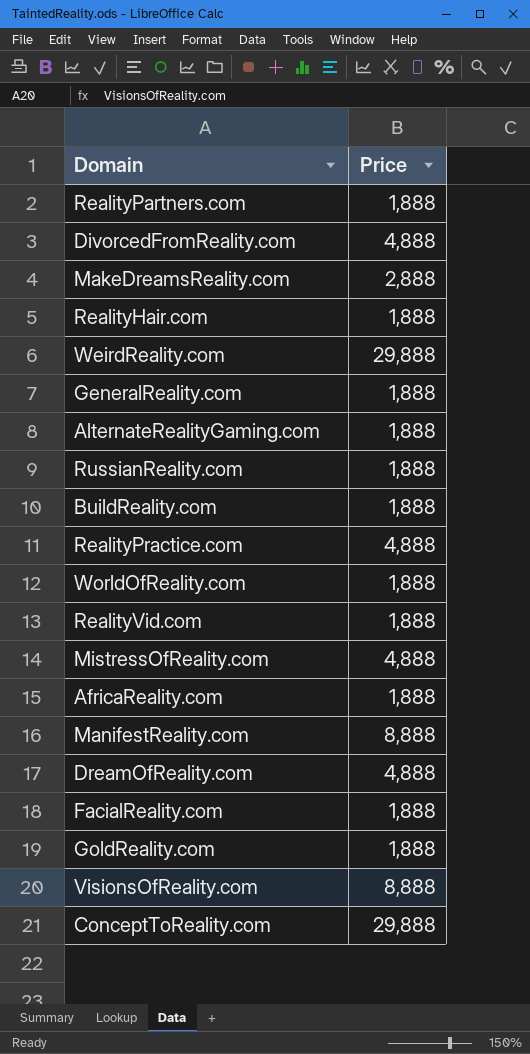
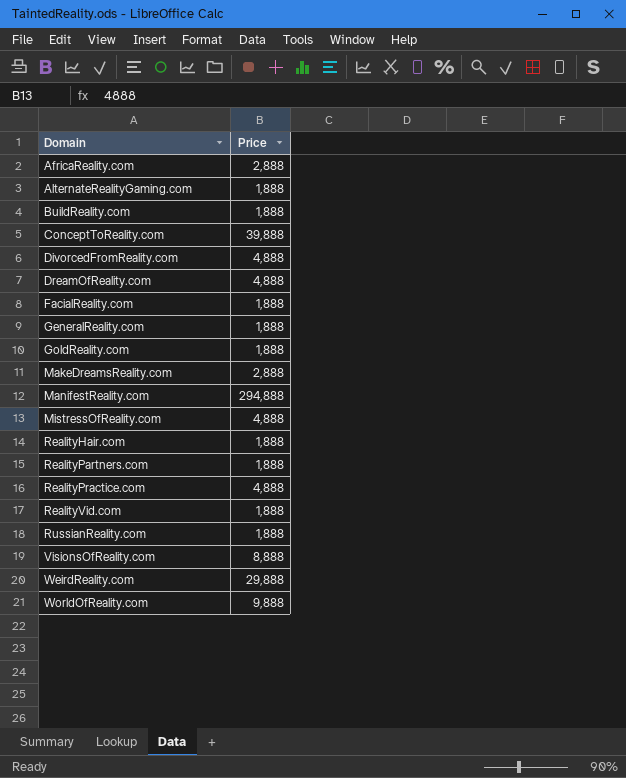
row order: none -> Domain ascending
AfricaReality.com | Price: 1,888 -> 2,888
ConceptToReality.com | Price: 29,888 -> 39,888
ManifestReality.com | Price: 8,888 -> 294,888
WorldOfReality.com | Price: 1,888 -> 9,888

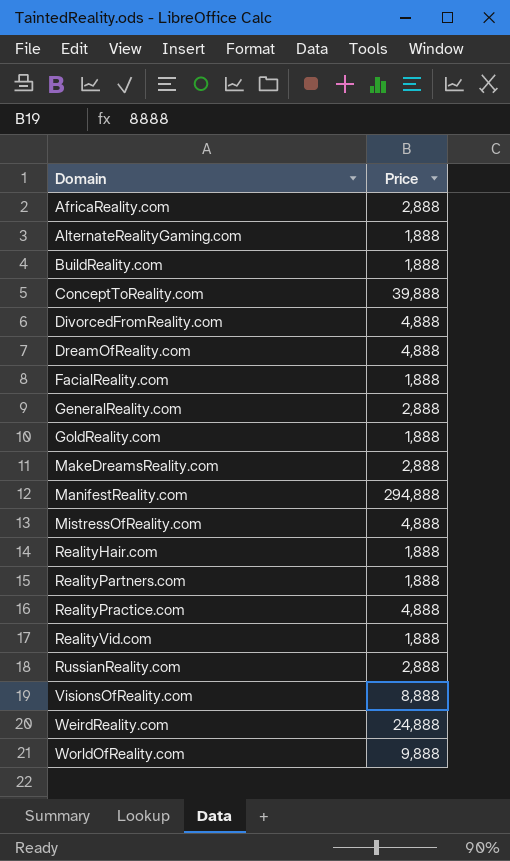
GeneralReality.com | Price: 1,888 -> 2,888
RussianReality.com | Price: 1,888 -> 2,888
WeirdReality.com | Price: 29,888 -> 24,888

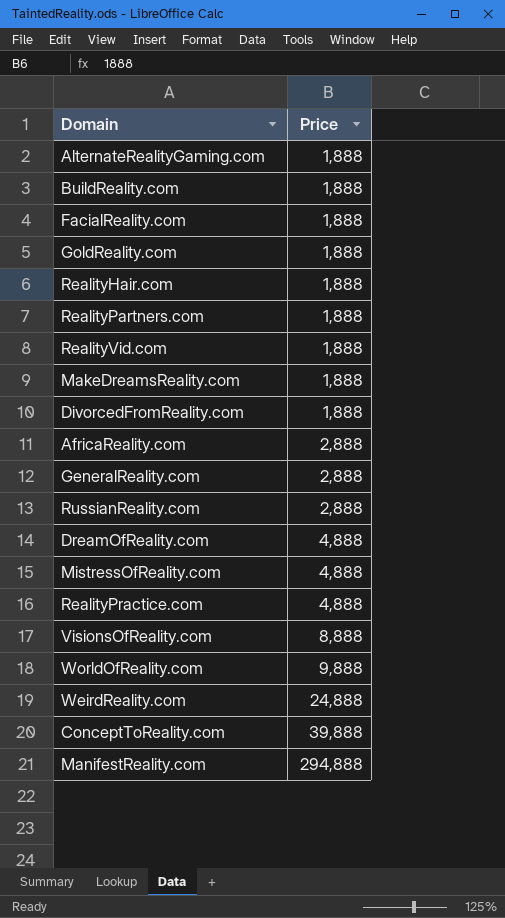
row order: Domain ascending -> Price ascending
MakeDreamsReality.com | Price: 2,888 -> 1,888
DivorcedFromReality.com | Price: 4,888 -> 1,888

